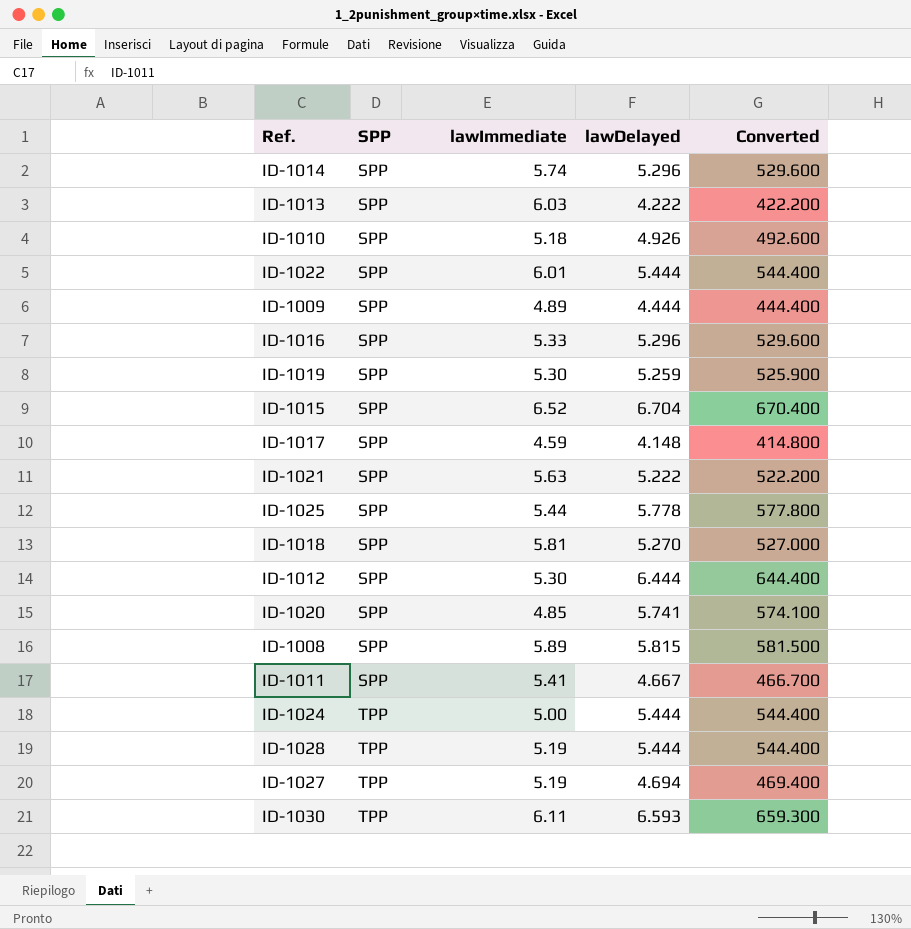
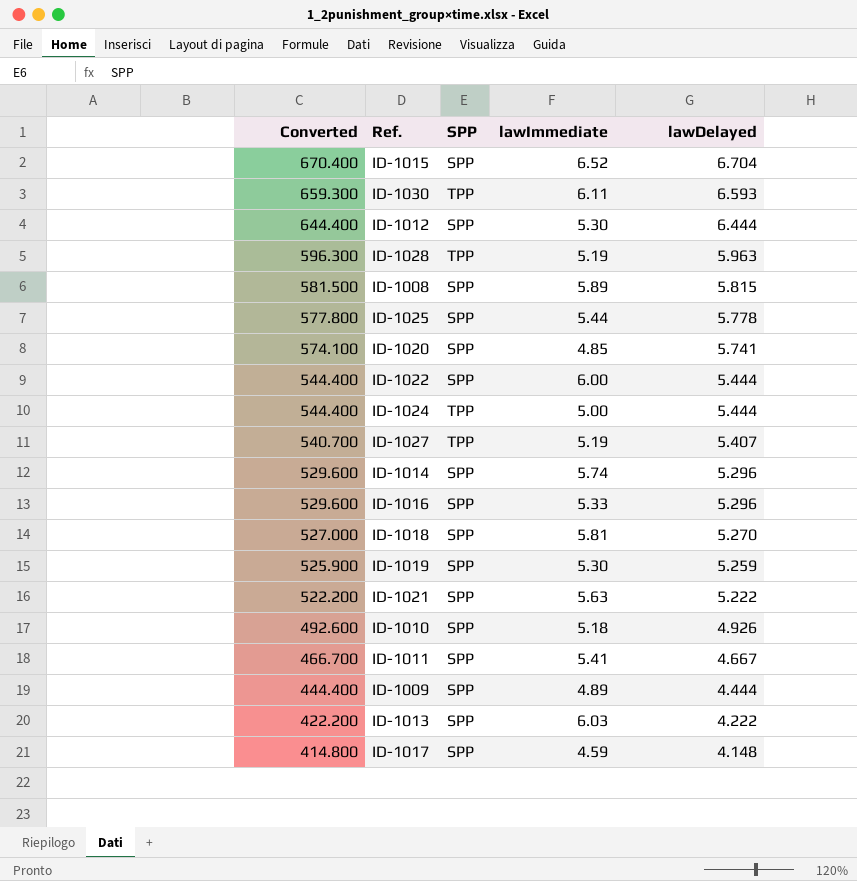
row order: SPP ascending -> Converted descending
column Converted | position: 5 -> 1
ID-1028 | Converted: 544.400 -> 596.300
ID-1028 | lawDelayed: 5.444 -> 5.963
ID-1022 | lawImmediate: 6.01 -> 6.00
ID-1027 | Converted: 469.400 -> 540.700
ID-1027 | lawDelayed: 4.694 -> 5.407

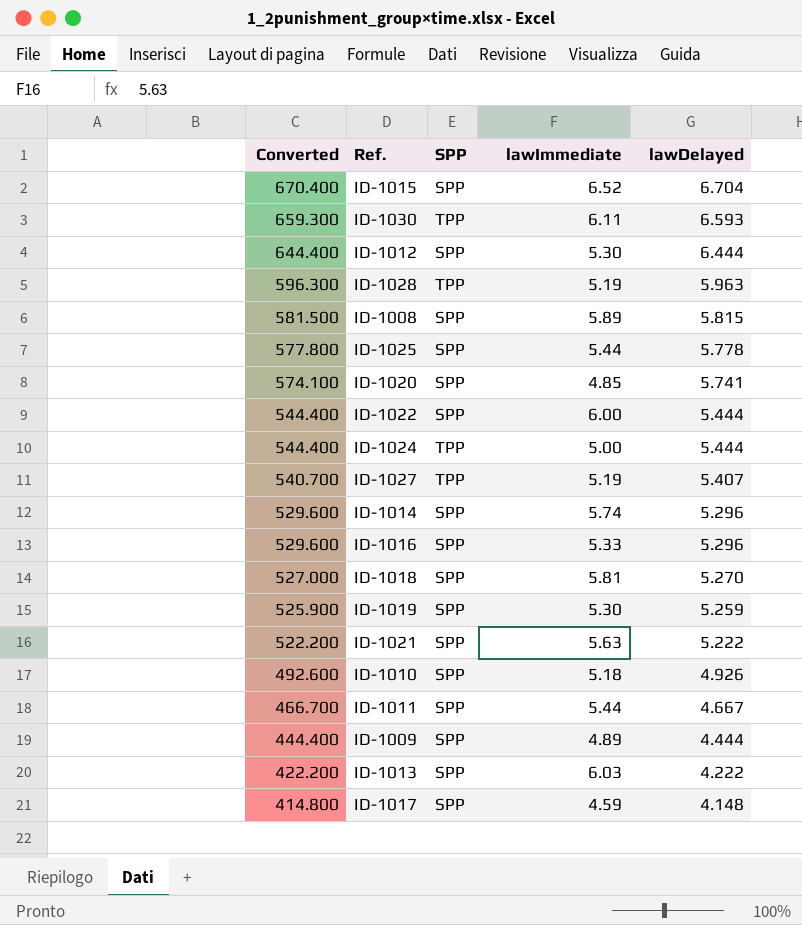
ID-1011 | lawImmediate: 5.41 -> 5.44

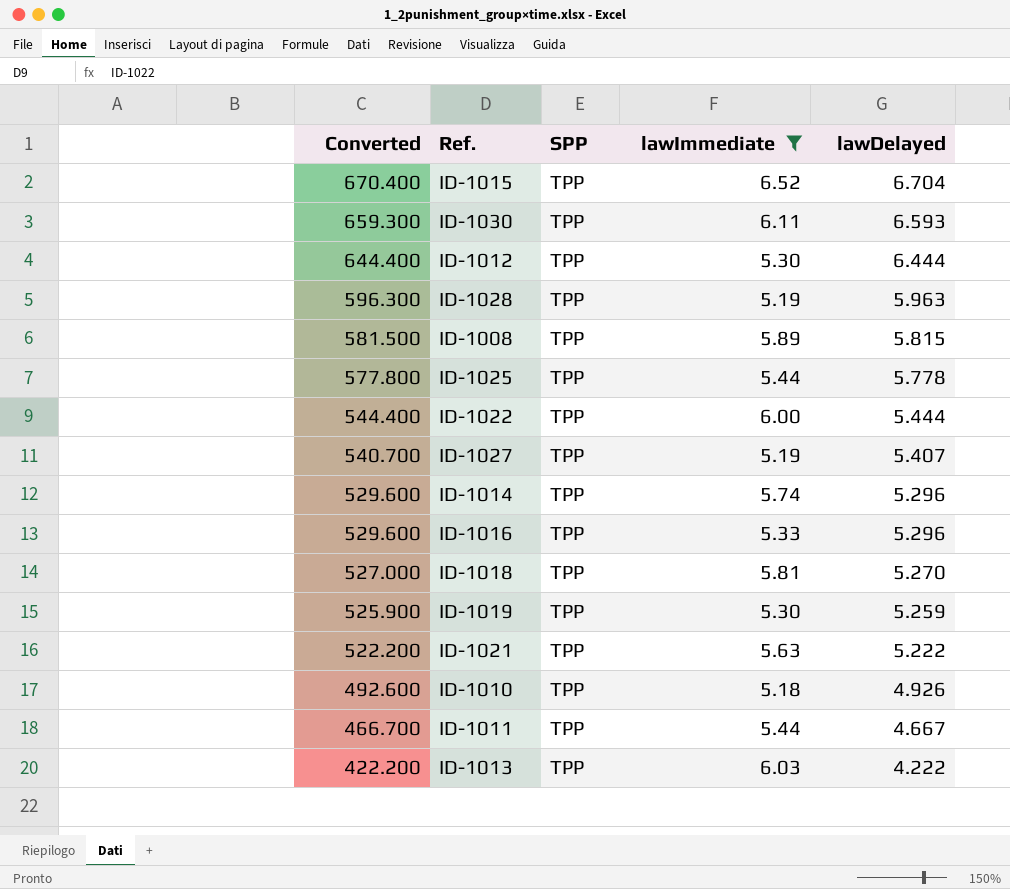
filter: none -> lawImmediate >= 5.18
ID-1015 | SPP: SPP -> TPP
ID-1012 | SPP: SPP -> TPP
ID-1008 | SPP: SPP -> TPP
ID-1025 | SPP: SPP -> TPP
ID-1022 | SPP: SPP -> TPP
ID-1014 | SPP: SPP -> TPP
ID-1016 | SPP: SPP -> TPP
ID-1018 | SPP: SPP -> TPP
ID-1019 | SPP: SPP -> TPP
ID-1021 | SPP: SPP -> TPP
ID-1010 | SPP: SPP -> TPP
ID-1011 | SPP: SPP -> TPP
ID-1013 | SPP: SPP -> TPP

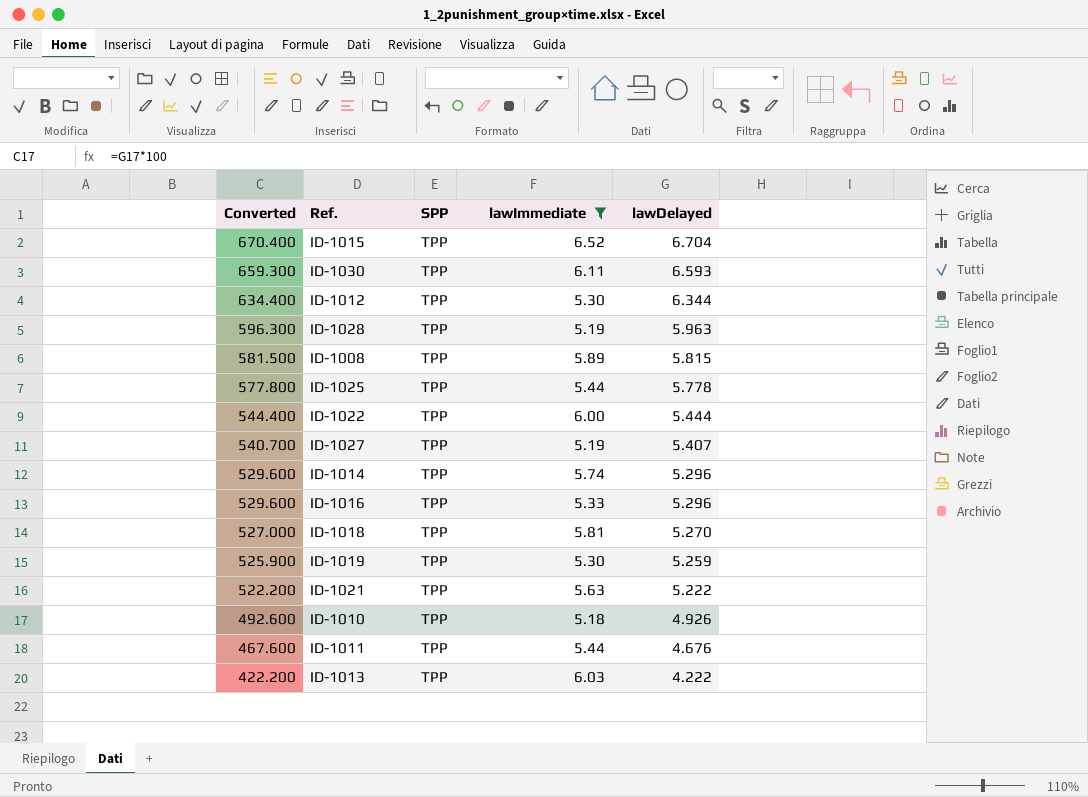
ID-1012 | Converted: 644.400 -> 634.400
ID-1012 | lawDelayed: 6.444 -> 6.344
ID-1011 | Converted: 466.700 -> 467.600
ID-1011 | lawDelayed: 4.667 -> 4.676

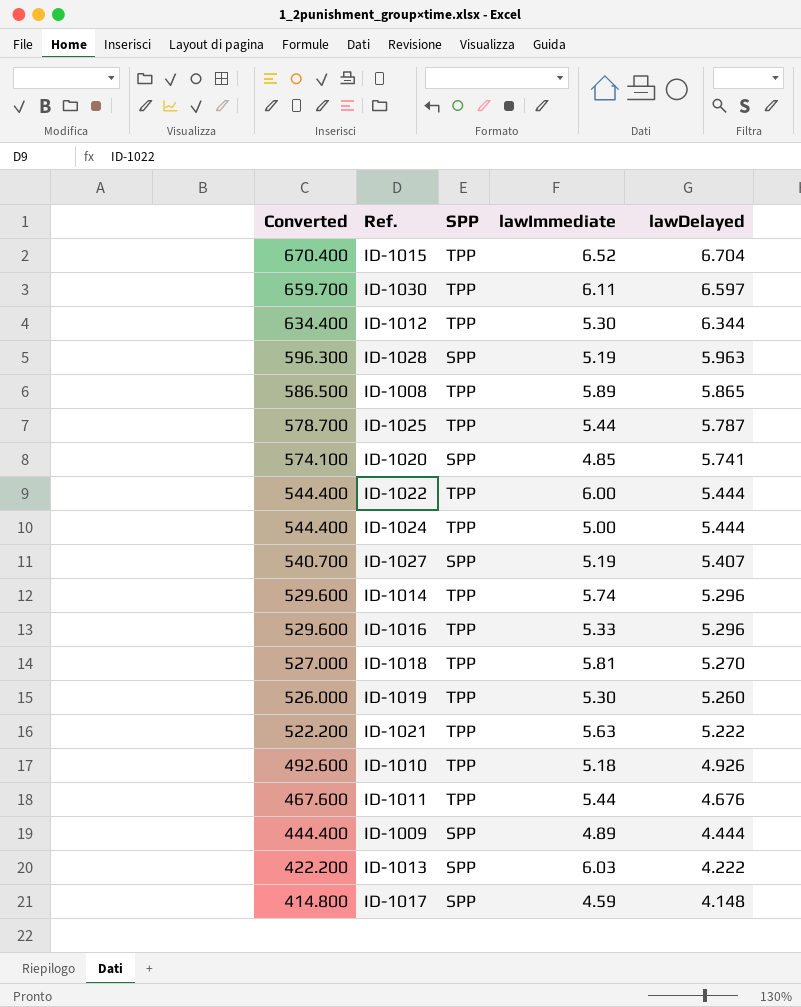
filter: lawImmediate >= 5.18 -> none
ID-1030 | Converted: 659.300 -> 659.700
ID-1030 | lawDelayed: 6.593 -> 6.597
ID-1028 | SPP: TPP -> SPP
ID-1008 | Converted: 581.500 -> 586.500
ID-1008 | lawDelayed: 5.815 -> 5.865
ID-1025 | Converted: 577.800 -> 578.700
ID-1025 | lawDelayed: 5.778 -> 5.787
ID-1027 | SPP: TPP -> SPP
ID-1019 | Converted: 525.900 -> 526.000
ID-1019 | lawDelayed: 5.259 -> 5.260
ID-1013 | SPP: TPP -> SPP

